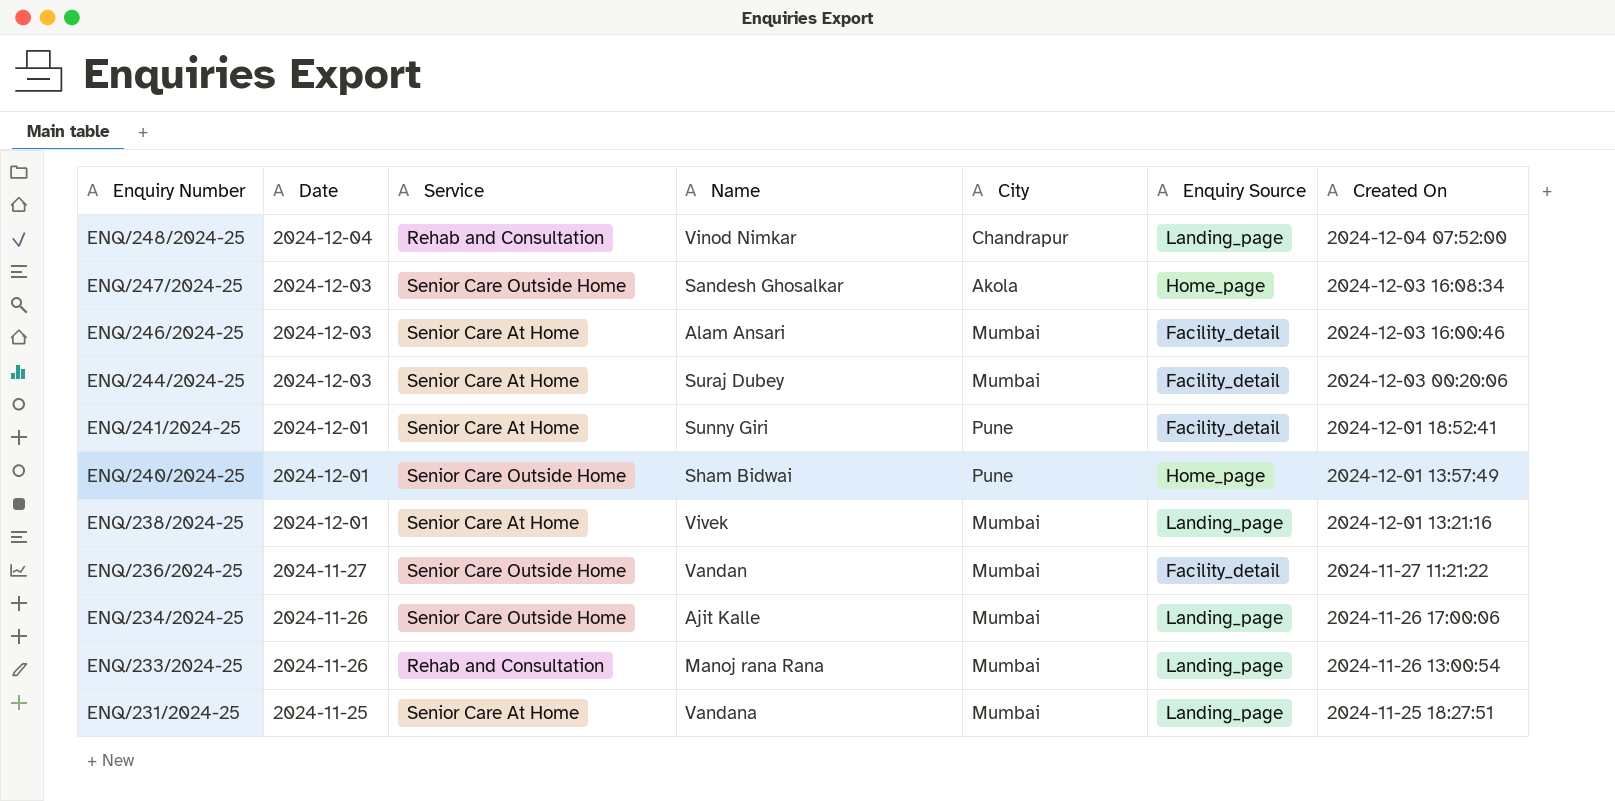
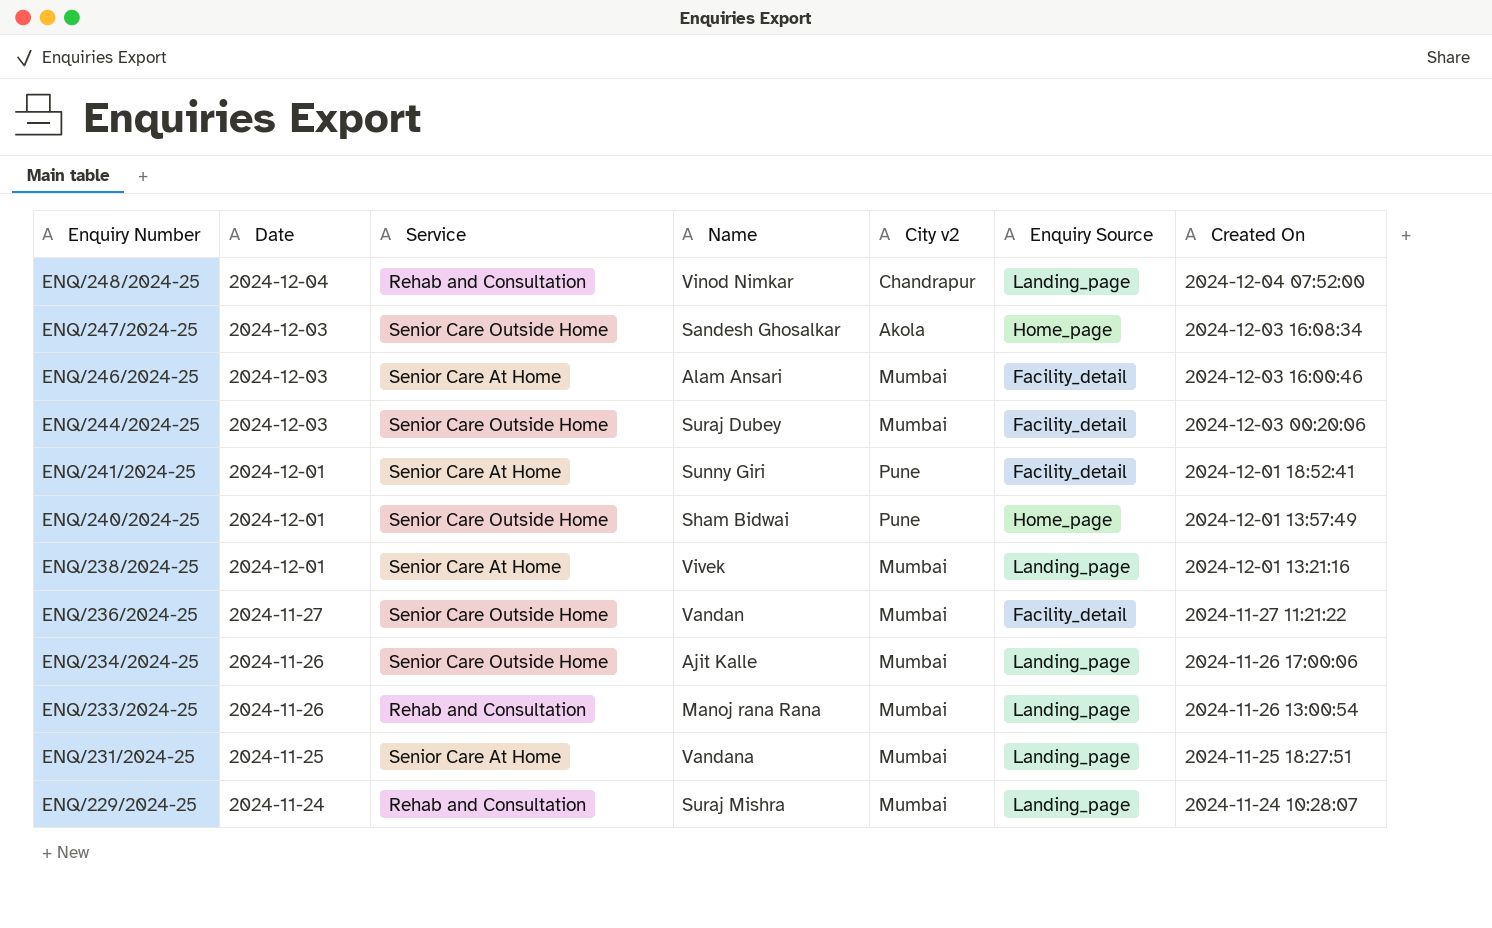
column name: City -> City v2
ENQ/244/2024-25 | Service: Senior Care At Home -> Senior Care Outside Home
row ENQ/229/2024-25: none -> 2024-11-24 | Rehab and Consultation | Suraj Mishra | Mumbai | Landing_page | 2024-11-24 10:28:07

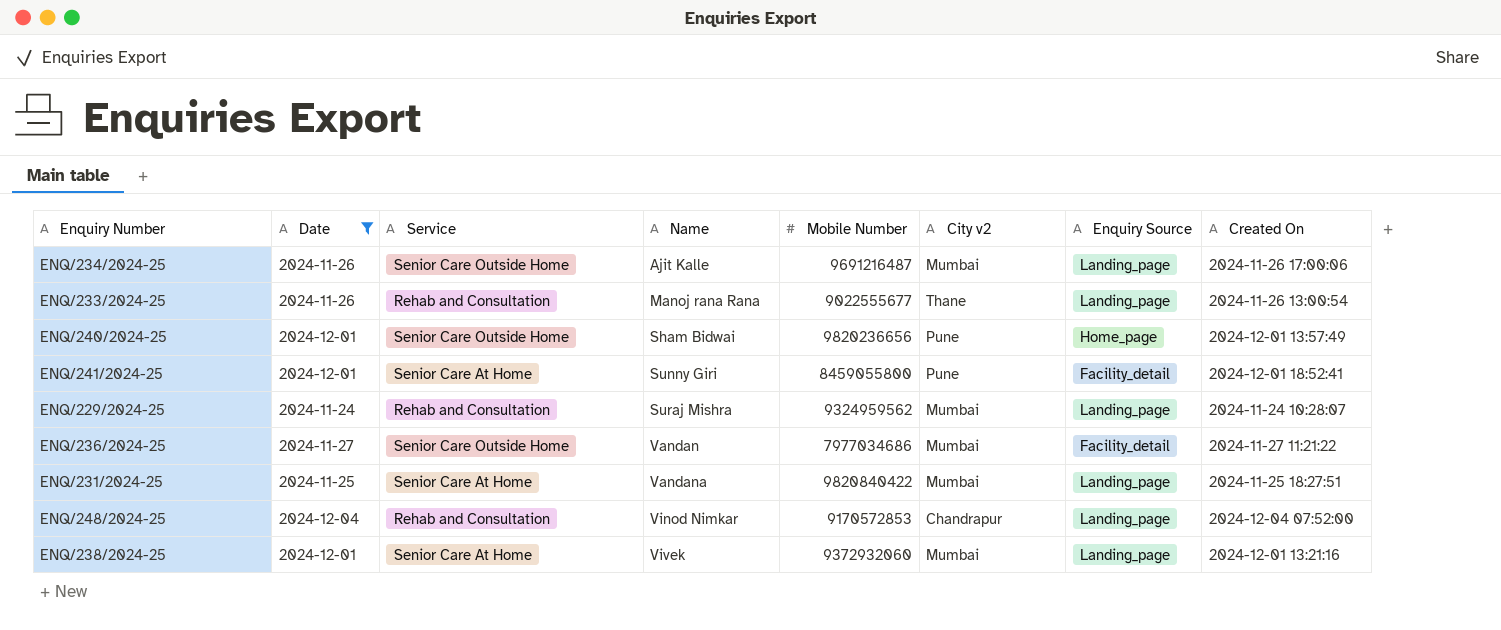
filter: none -> Date != 2024-12-03
row order: Enquiry Number descending -> Name ascending
column Mobile Number | position: none -> 5
ENQ/233/2024-25 | City v2: Mumbai -> Thane

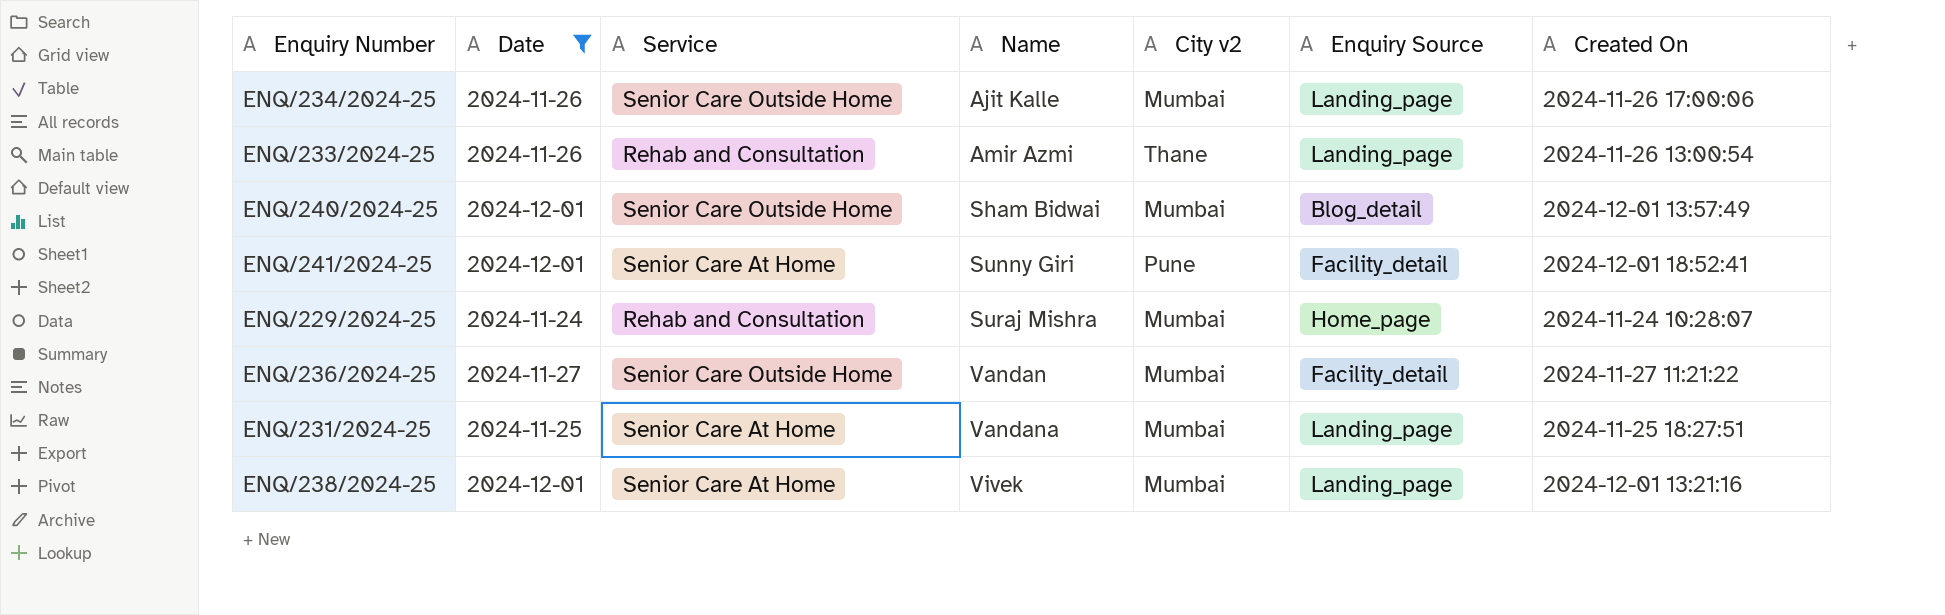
column Mobile Number | position: 5 -> none
row ENQ/248/2024-25: 2024-12-04 | Rehab and Consultation | Vinod Nimkar | 9170572853 | Chandrapur | Landing_page | 2024-12-04 07:52:00 -> none
ENQ/233/2024-25 | Name: Manoj rana Rana -> Amir Azmi
ENQ/240/2024-25 | City v2: Pune -> Mumbai
ENQ/240/2024-25 | Enquiry Source: Home_page -> Blog_detail
ENQ/229/2024-25 | Enquiry Source: Landing_page -> Home_page

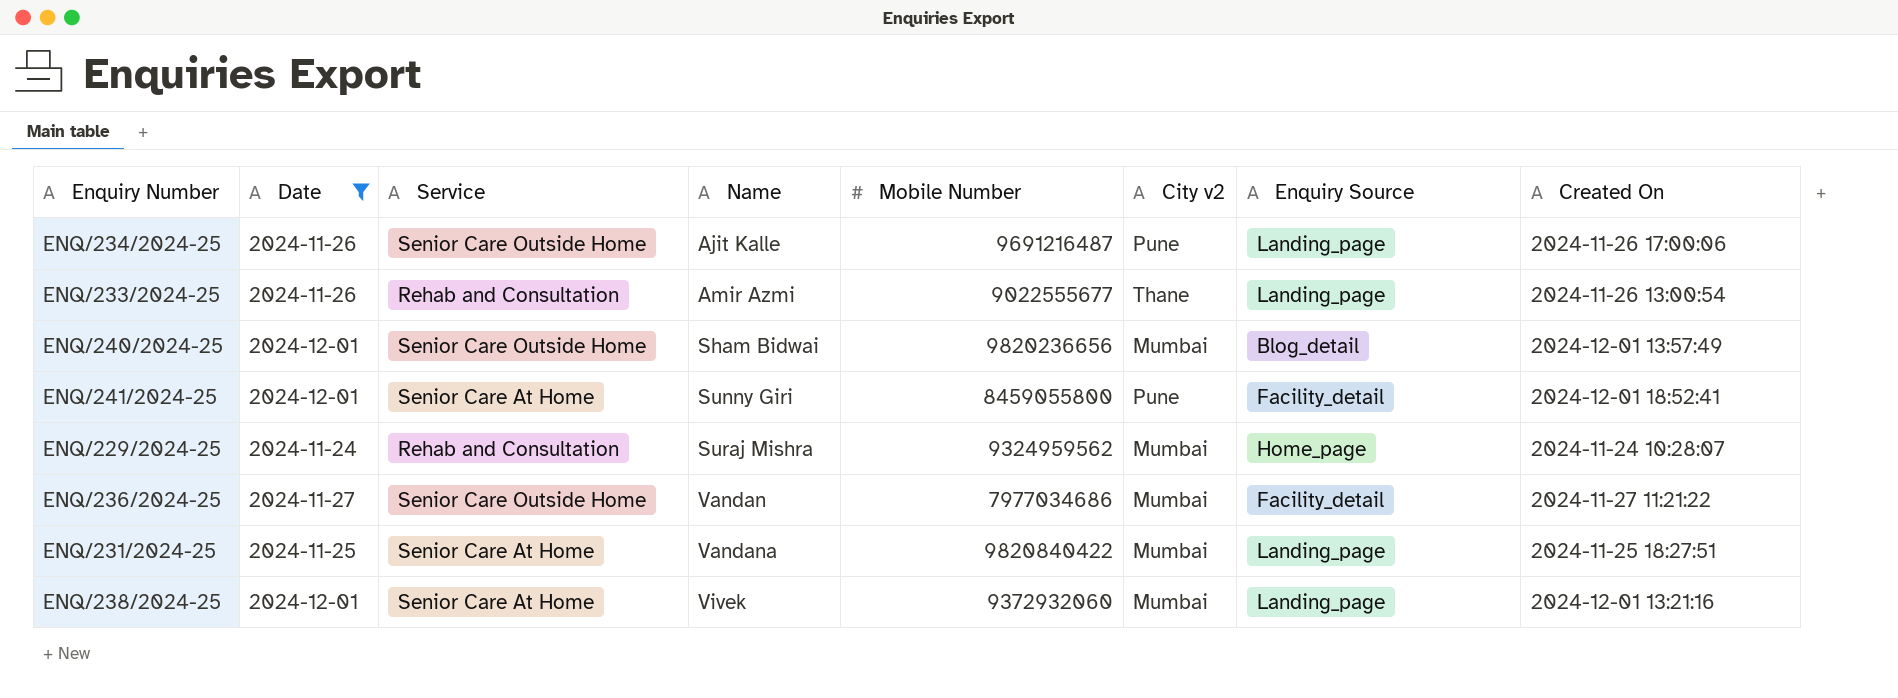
column Mobile Number | position: none -> 5
ENQ/234/2024-25 | City v2: Mumbai -> Pune

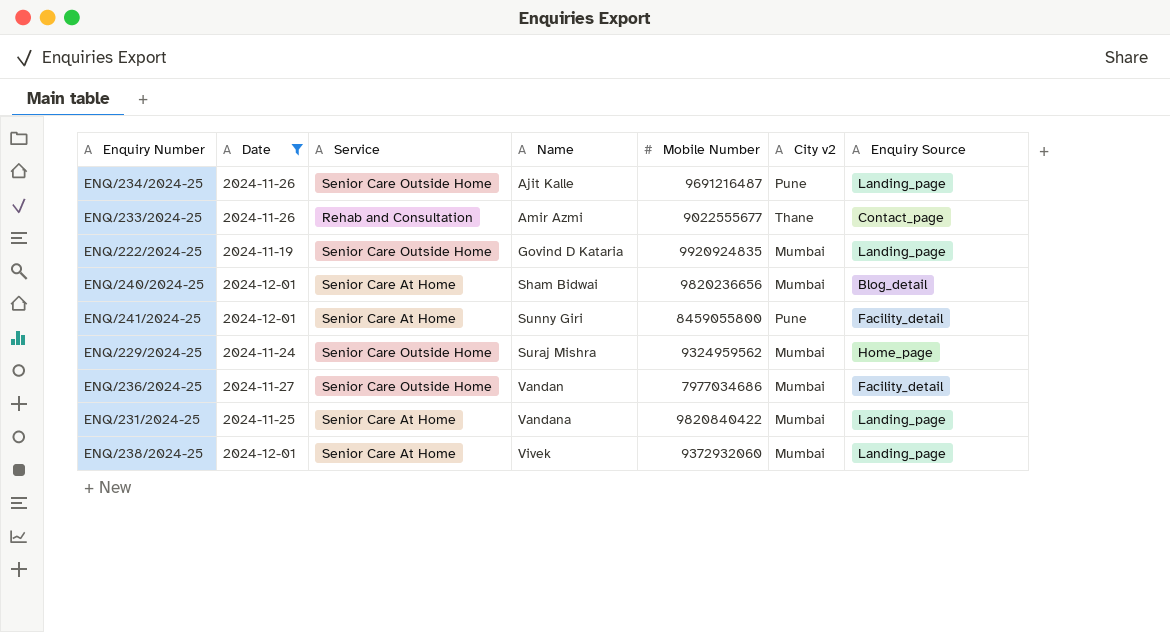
column Created On | position: 8 -> none
ENQ/233/2024-25 | Enquiry Source: Landing_page -> Contact_page
row ENQ/222/2024-25: none -> 2024-11-19 | Senior Care Outside Home | Govind D Kataria | 9920924835 | Mumbai | Landing_page
ENQ/240/2024-25 | Service: Senior Care Outside Home -> Senior Care At Home
ENQ/229/2024-25 | Service: Rehab and Consultation -> Senior Care Outside Home

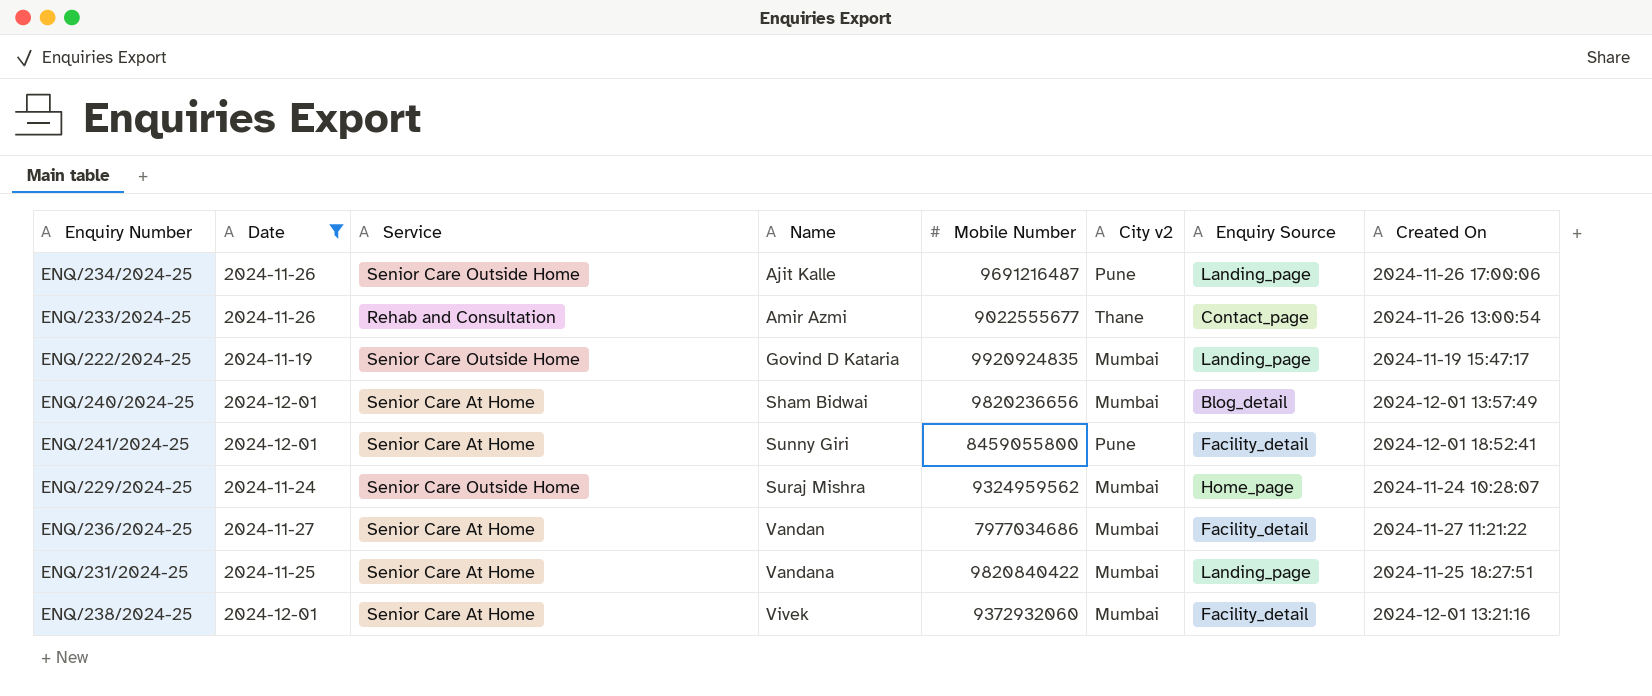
column Created On | position: none -> 8
ENQ/236/2024-25 | Service: Senior Care Outside Home -> Senior Care At Home
ENQ/238/2024-25 | Enquiry Source: Landing_page -> Facility_detail

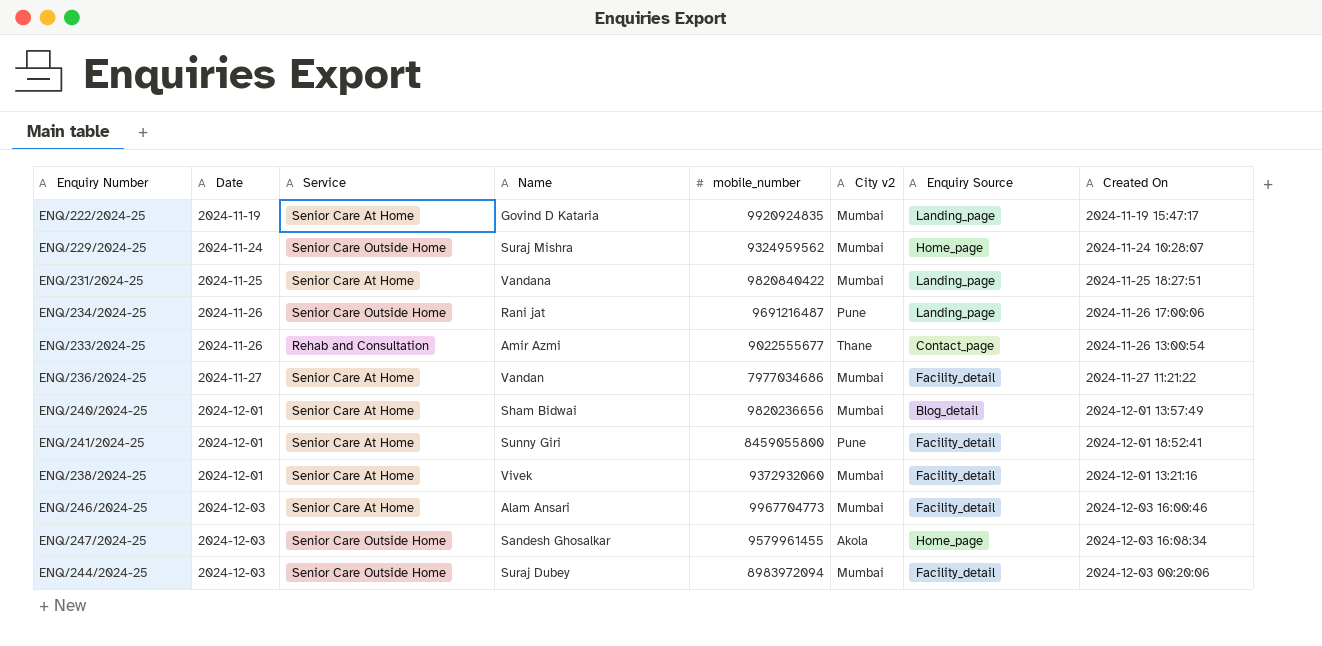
filter: Date != 2024-12-03 -> none
row order: Name ascending -> Date ascending
column name: Mobile Number -> mobile_number
ENQ/222/2024-25 | Service: Senior Care Outside Home -> Senior Care At Home
ENQ/234/2024-25 | Name: Ajit Kalle -> Rani jat

